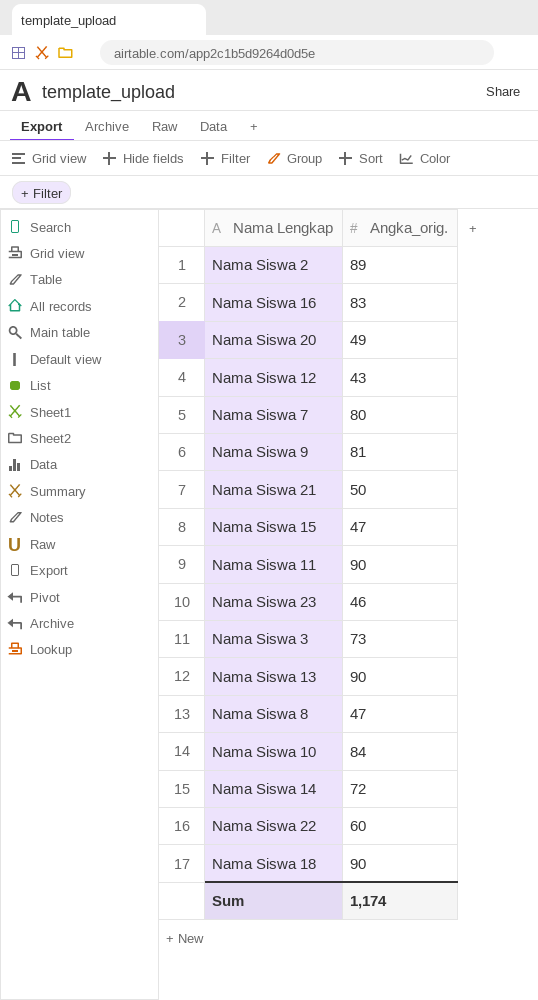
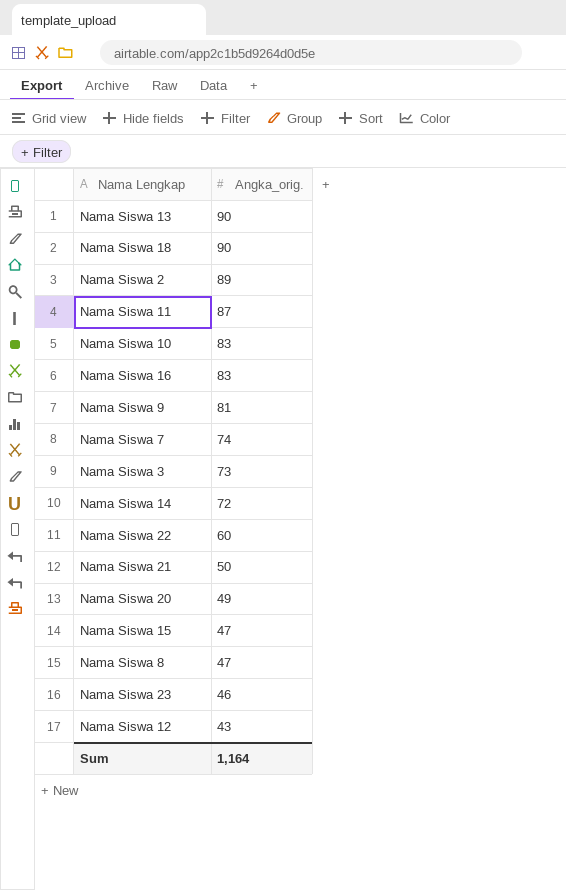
row order: none -> Angka_orig. descending
Nama Siswa 11 | Angka_orig.: 90 -> 87
Nama Siswa 10 | Angka_orig.: 84 -> 83
Nama Siswa 7 | Angka_orig.: 80 -> 74
Sum | Angka_orig.: 1,174 -> 1,164

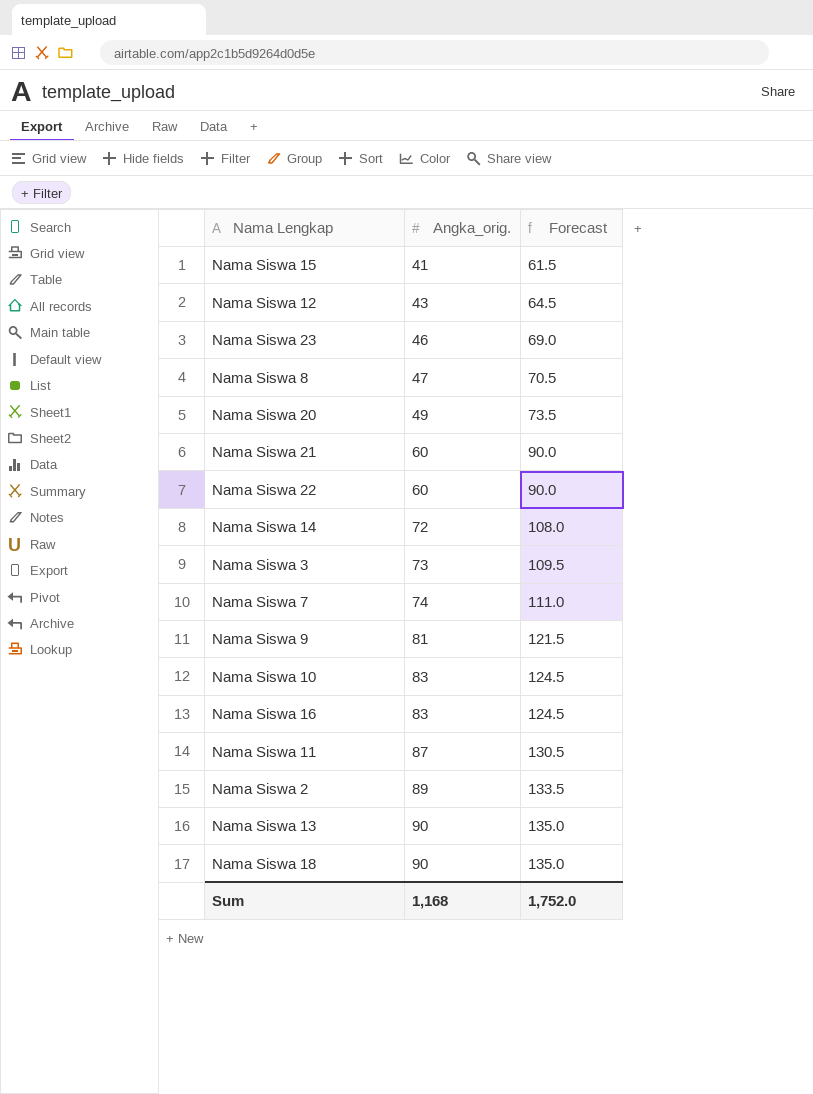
row order: Angka_orig. descending -> Angka_orig. ascending
column Forecast | formula: none -> [Angka_orig.] * 1.5
Nama Siswa 15 | Angka_orig.: 47 -> 41
Nama Siswa 21 | Angka_orig.: 50 -> 60
Sum | Angka_orig.: 1,164 -> 1,168

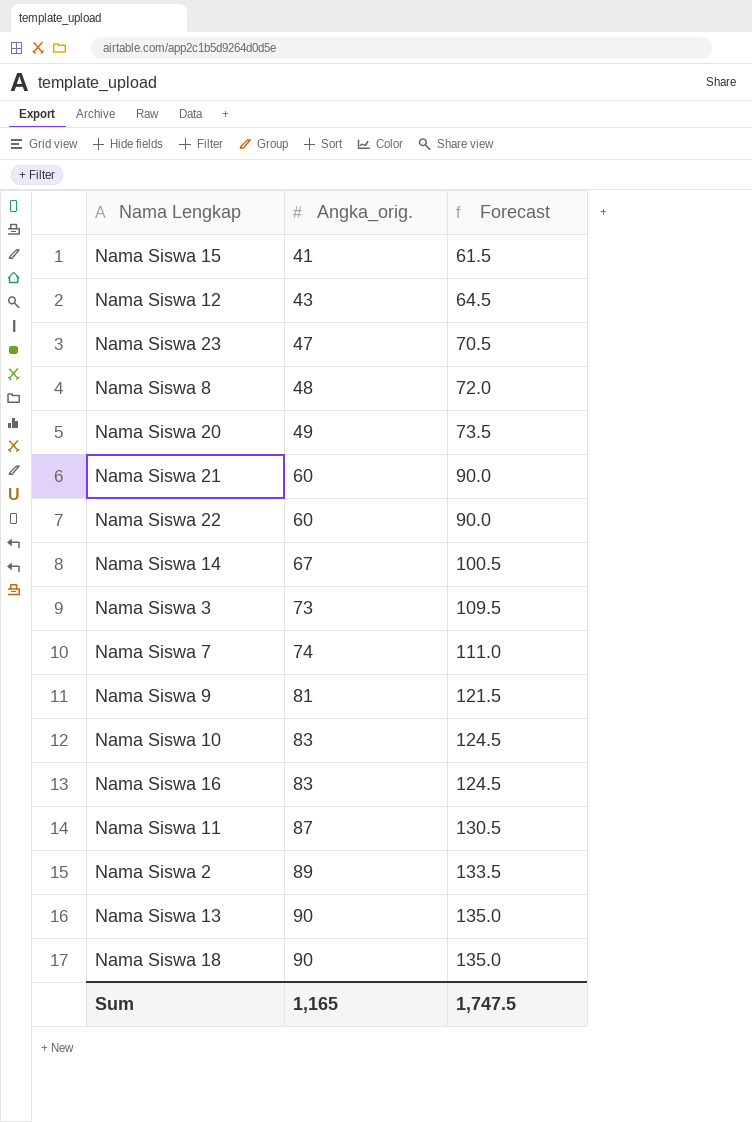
Nama Siswa 23 | Angka_orig.: 46 -> 47
Nama Siswa 23 | Forecast: 69.0 -> 70.5
Nama Siswa 8 | Angka_orig.: 47 -> 48
Nama Siswa 8 | Forecast: 70.5 -> 72.0
Nama Siswa 14 | Angka_orig.: 72 -> 67
Nama Siswa 14 | Forecast: 108.0 -> 100.5
Sum | Angka_orig.: 1,168 -> 1,165
Sum | Forecast: 1,752.0 -> 1,747.5

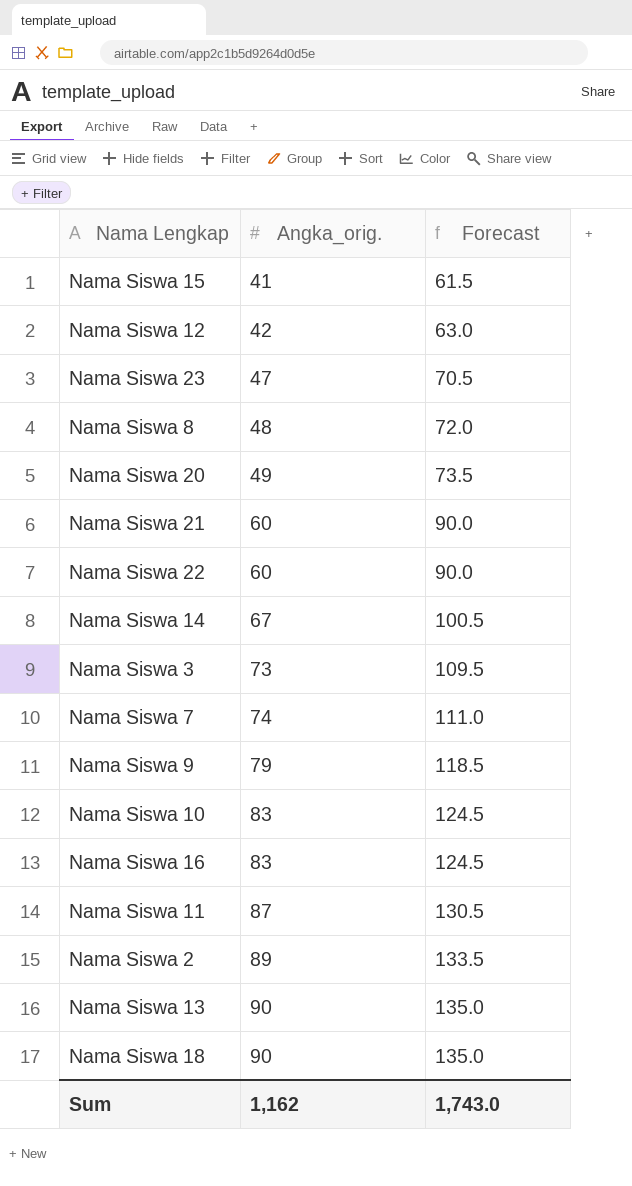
Nama Siswa 12 | Angka_orig.: 43 -> 42
Nama Siswa 12 | Forecast: 64.5 -> 63.0
Nama Siswa 9 | Angka_orig.: 81 -> 79
Nama Siswa 9 | Forecast: 121.5 -> 118.5
Sum | Angka_orig.: 1,165 -> 1,162
Sum | Forecast: 1,747.5 -> 1,743.0

